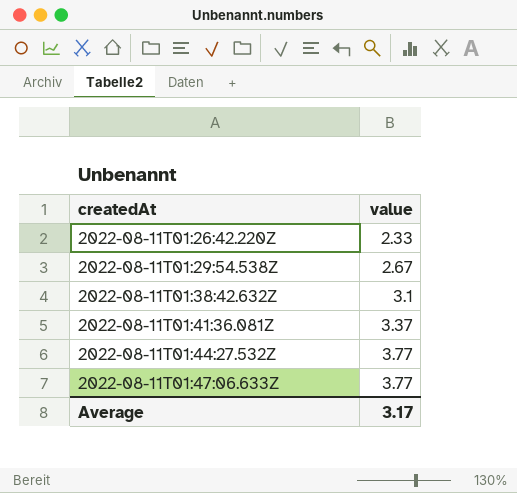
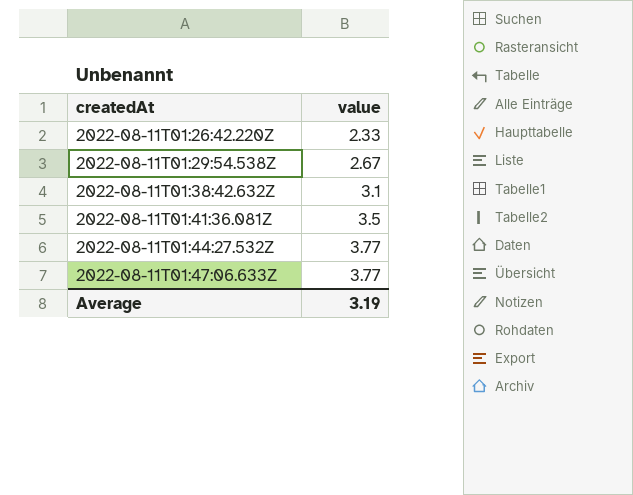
2022-08-11T01:41:36.081Z | value: 3.37 -> 3.5
Average | value: 3.17 -> 3.19

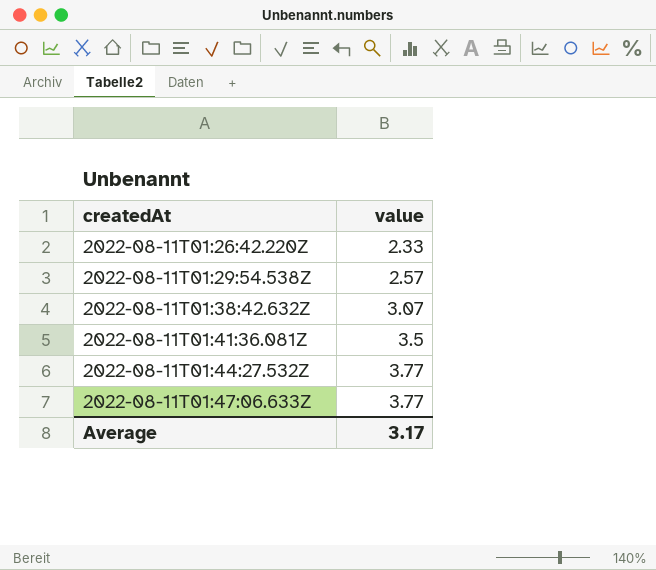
2022-08-11T01:29:54.538Z | value: 2.67 -> 2.57
2022-08-11T01:38:42.632Z | value: 3.1 -> 3.07
Average | value: 3.19 -> 3.17

